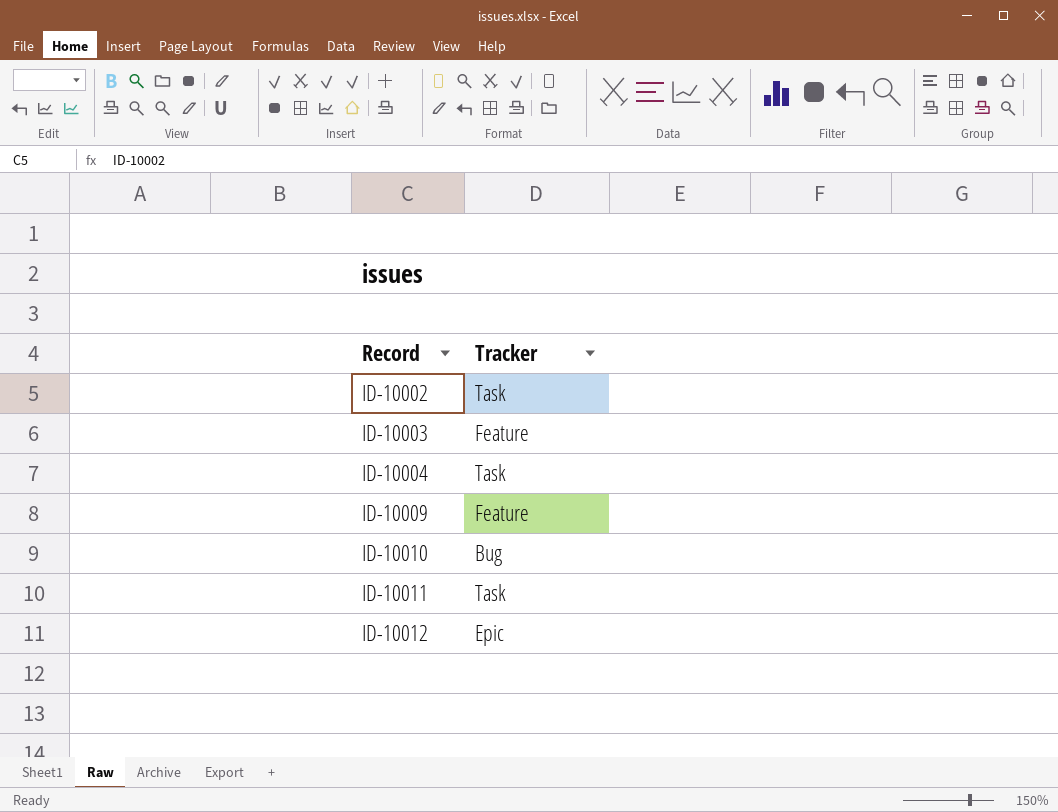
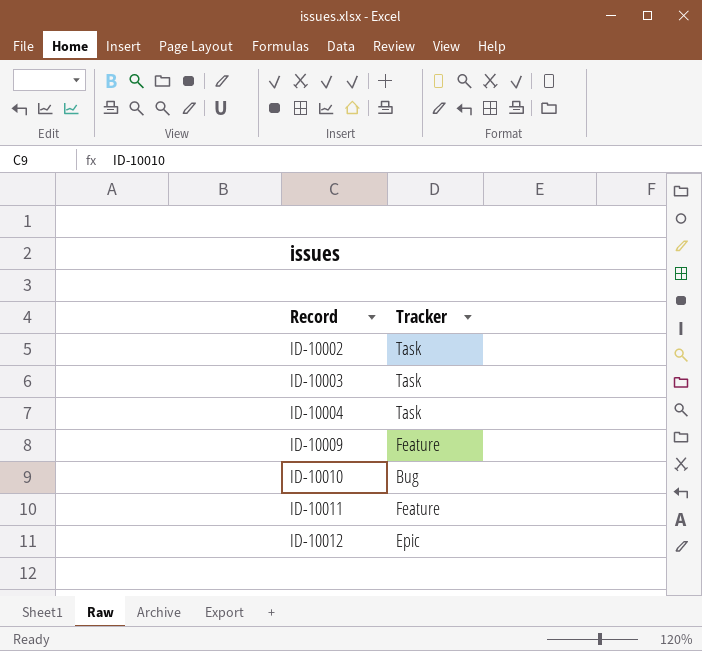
ID-10003 | Tracker: Feature -> Task
ID-10011 | Tracker: Task -> Feature

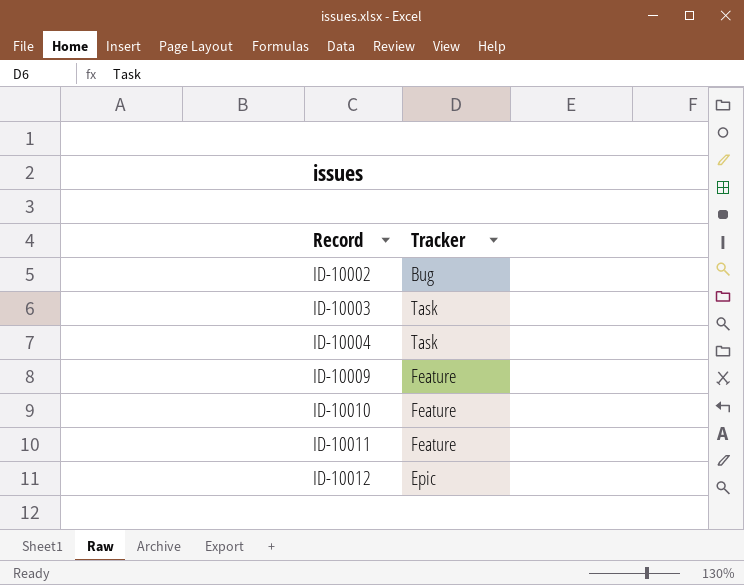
ID-10002 | Tracker: Task -> Bug
ID-10010 | Tracker: Bug -> Feature

